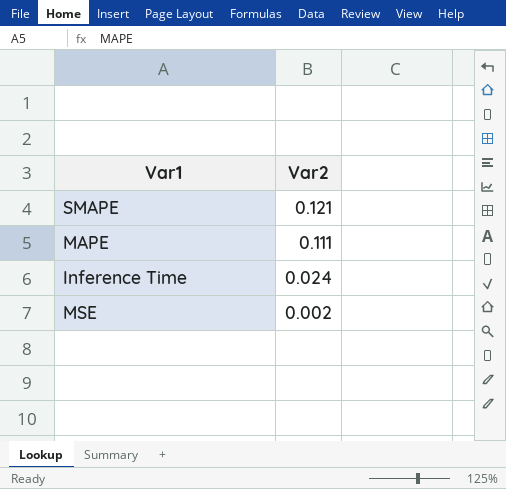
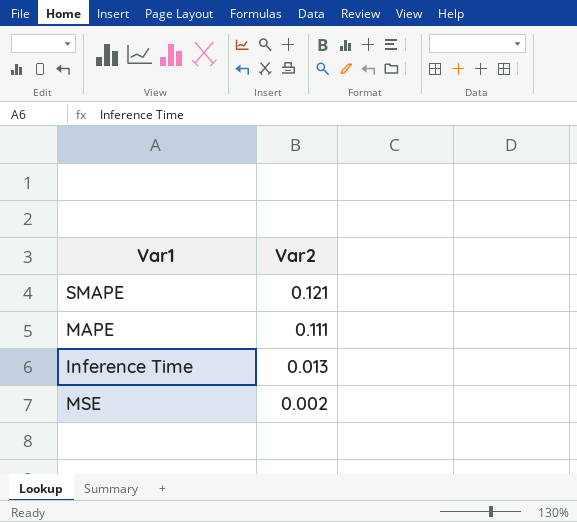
Inference Time | Var2: 0.024 -> 0.013

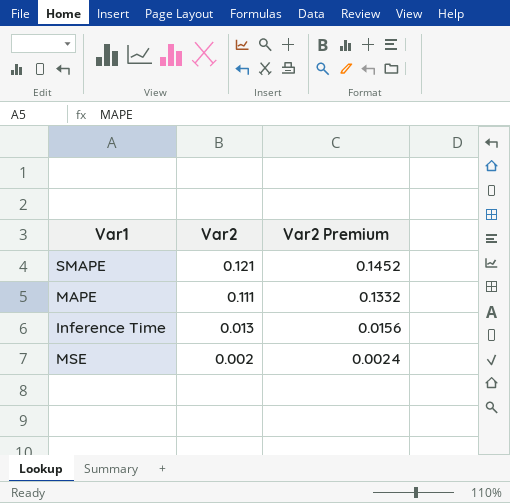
column Var2 Premium | formula: none -> [Var2] * 1.2

